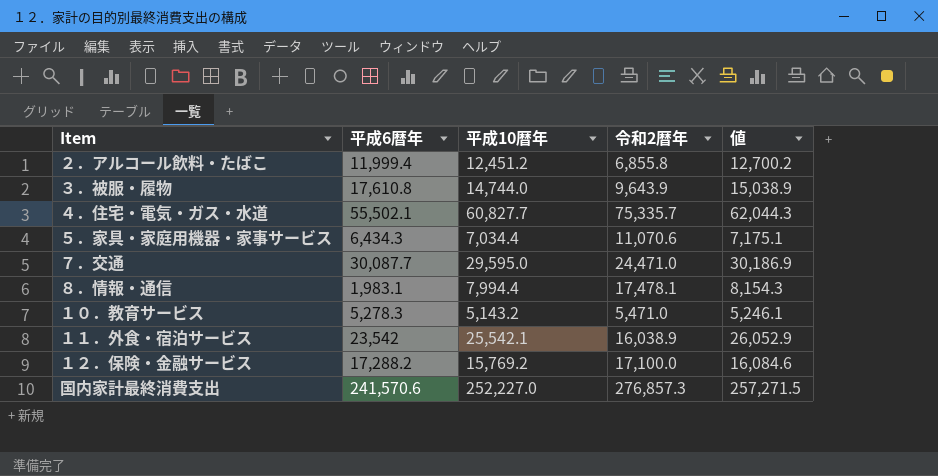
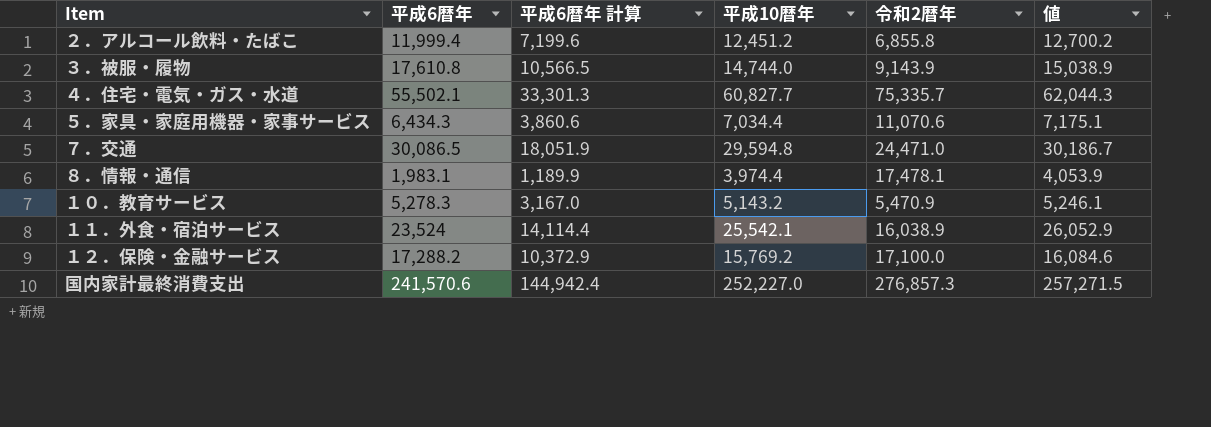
column 平成6暦年 計算 | formula: none -> [平成6暦年] * 0.6
３．被服・履物 | 令和2暦年: 9,643.9 -> 9,143.9
７．交通 | 平成6暦年: 30,087.7 -> 30,086.5
７．交通 | 平成10暦年: 29,595.0 -> 29,594.8
７．交通 | 値: 30,186.9 -> 30,186.7
８．情報・通信 | 平成10暦年: 7,994.4 -> 3,974.4
８．情報・通信 | 値: 8,154.3 -> 4,053.9
１０．教育サービス | 令和2暦年: 5,471.0 -> 5,470.9
１１．外食・宿泊サービス | 平成6暦年: 23,542 -> 23,524

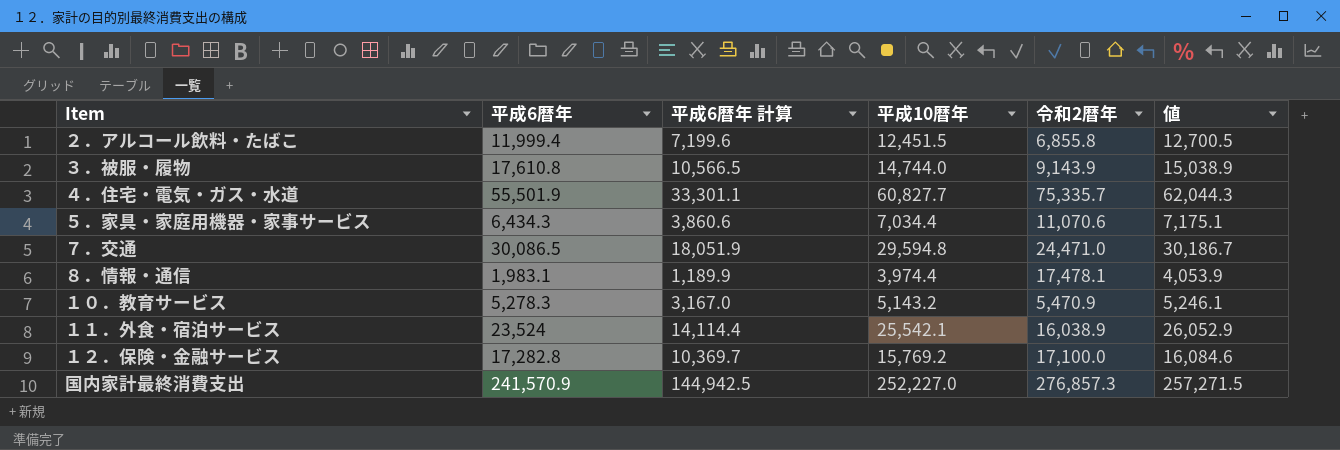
２．アルコール飲料・たばこ | 平成10暦年: 12,451.2 -> 12,451.5
２．アルコール飲料・たばこ | 値: 12,700.2 -> 12,700.5
４．住宅・電気・ガス・水道 | 平成6暦年: 55,502.1 -> 55,501.9
４．住宅・電気・ガス・水道 | 平成6暦年 計算: 33,301.3 -> 33,301.1
１２．保険・金融サービス | 平成6暦年: 17,288.2 -> 17,282.8
１２．保険・金融サービス | 平成6暦年 計算: 10,372.9 -> 10,369.7
国内家計最終消費支出 | 平成6暦年: 241,570.6 -> 241,570.9
国内家計最終消費支出 | 平成6暦年 計算: 144,942.4 -> 144,942.5

